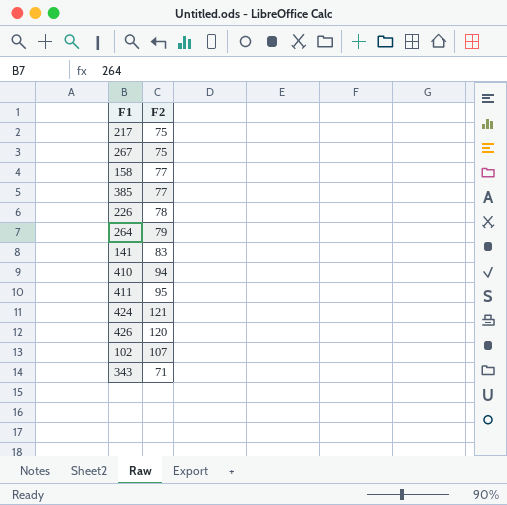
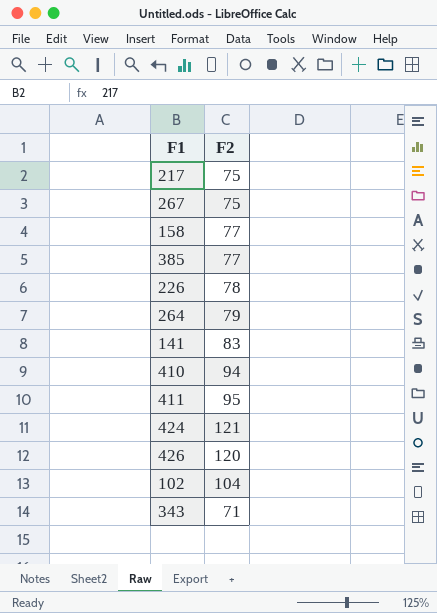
102 | F2: 107 -> 104

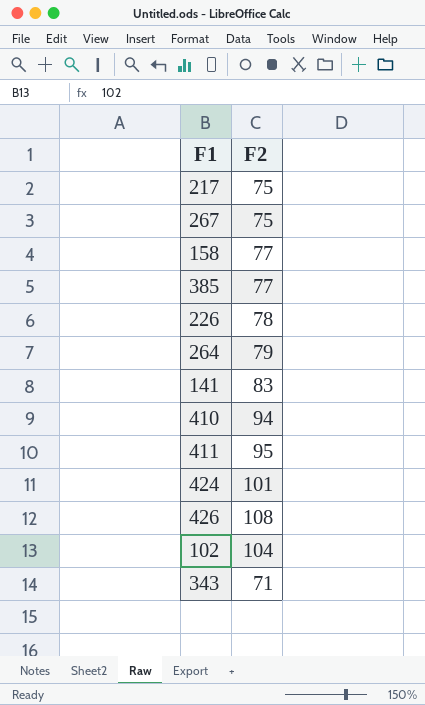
424 | F2: 121 -> 101
426 | F2: 120 -> 108

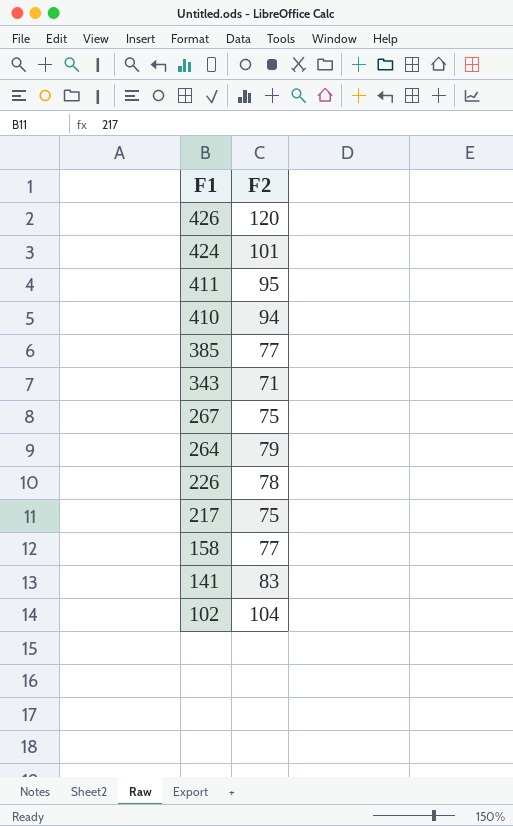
row order: none -> F1 descending
426 | F2: 108 -> 120

